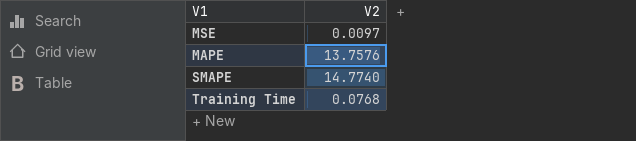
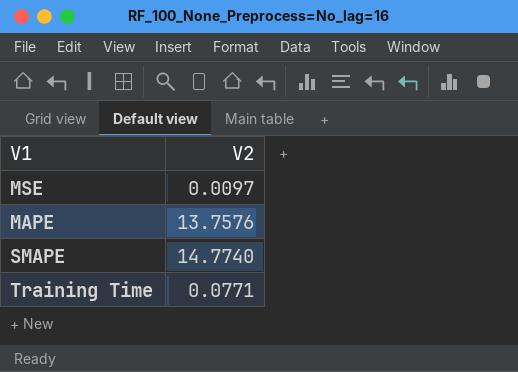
Training Time | V2: 0.0768 -> 0.0771

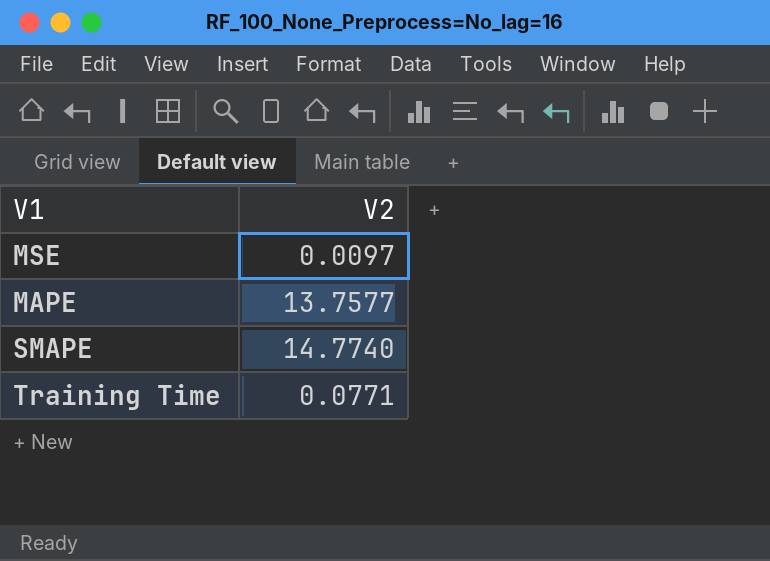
MAPE | V2: 13.7576 -> 13.7577

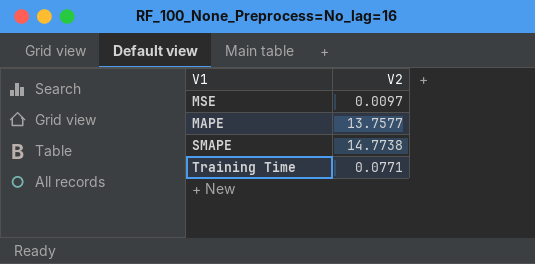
SMAPE | V2: 14.7740 -> 14.7738

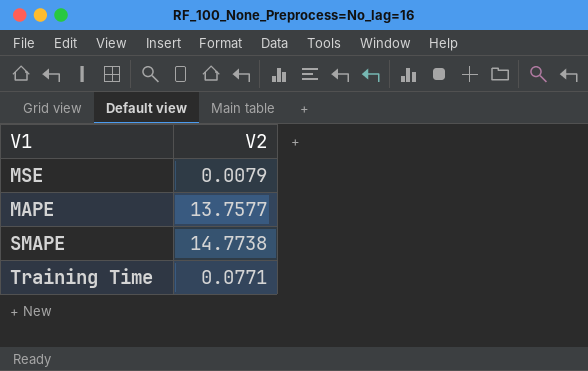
MSE | V2: 0.0097 -> 0.0079

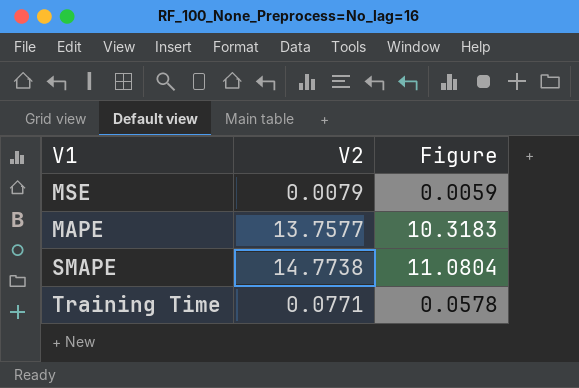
column Figure | formula: none -> [V2] * 0.75

